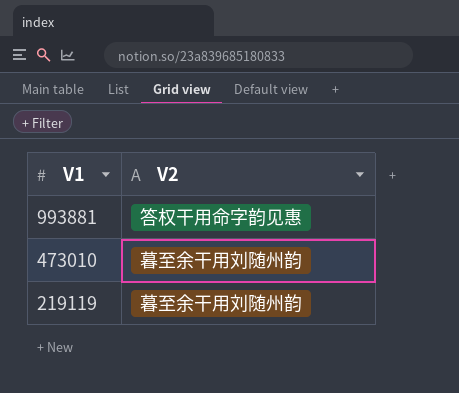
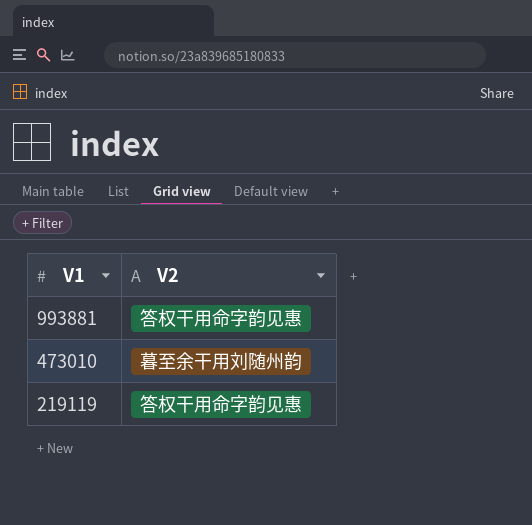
219119 | V2: 暮至余干用刘随州韵 -> 答权干用命字韵见惠

